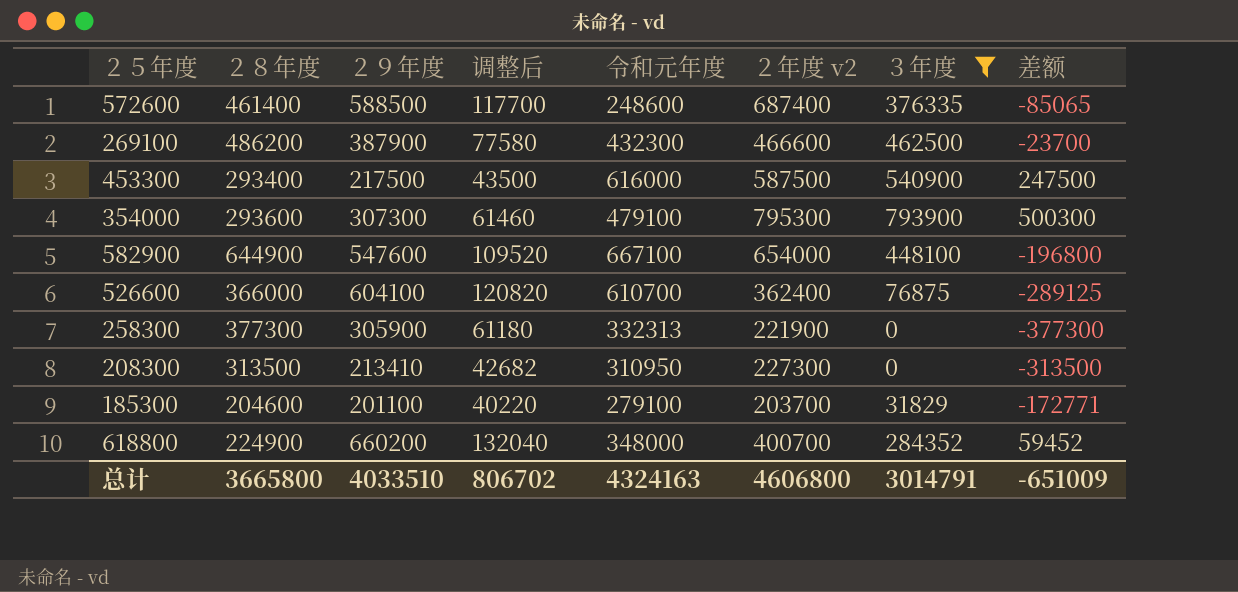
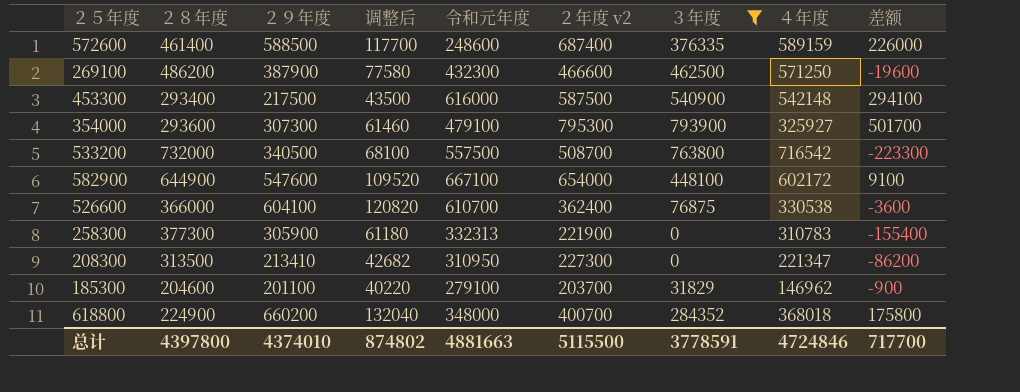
column ４年度 | position: none -> 8
column 差额 | formula: [３年度] - [２８年度] -> [２年度 v2] - [２８年度]
row 533200: none -> 732000 | 340500 | 68100 | 557500 | 508700 | 763800 | 716542 | -223300
总计 | ２８年度: 3665800 -> 4397800
总计 | ２９年度: 4033510 -> 4374010
总计 | 调整后: 806702 -> 874802
总计 | 令和元年度: 4324163 -> 4881663
总计 | ２年度 v2: 4606800 -> 5115500
总计 | ３年度: 3014791 -> 3778591
总计 | 差额: -651009 -> 717700

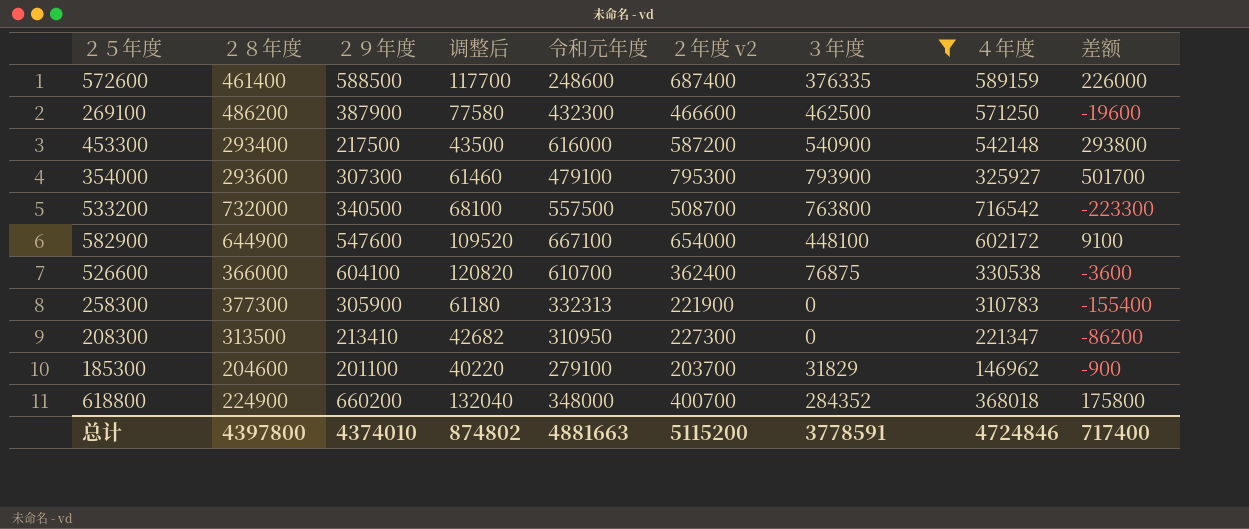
453300 | ２年度 v2: 587500 -> 587200
453300 | 差额: 294100 -> 293800
总计 | ２年度 v2: 5115500 -> 5115200
总计 | 差额: 717700 -> 717400

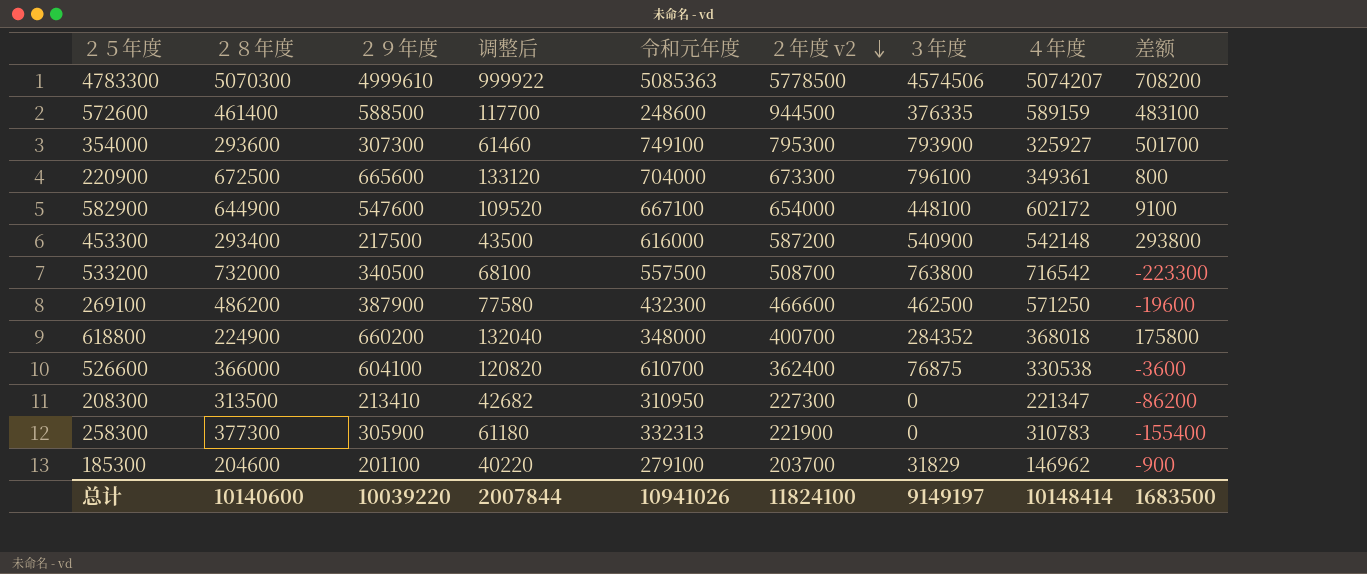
filter: ３年度 <= 793900 -> none
row order: none -> ２年度 v2 descending
572600 | ２年度 v2: 687400 -> 944500
572600 | 差额: 226000 -> 483100
354000 | 令和元年度: 479100 -> 749100
总计 | ２８年度: 4397800 -> 10140600
总计 | ２９年度: 4374010 -> 10039220
总计 | 调整后: 874802 -> 2007844
总计 | 令和元年度: 4881663 -> 10941026
总计 | ２年度 v2: 5115200 -> 11824100
总计 | ３年度: 3778591 -> 9149197
总计 | ４年度: 4724846 -> 10148414
总计 | 差额: 717400 -> 1683500

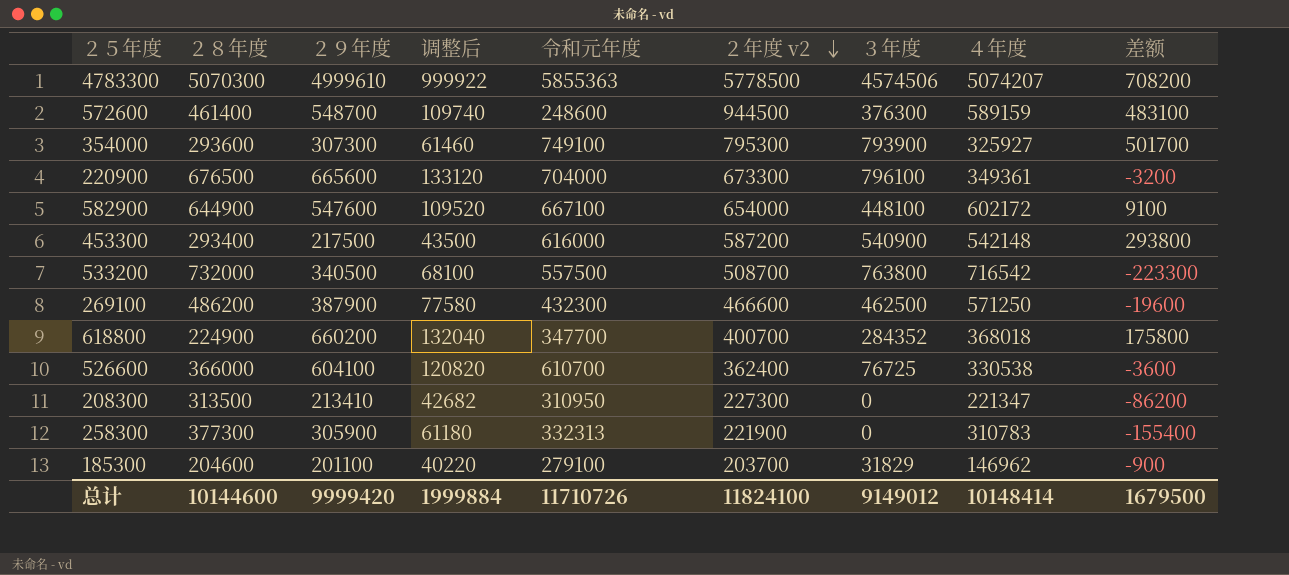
4783300 | 令和元年度: 5085363 -> 5855363
572600 | ２９年度: 588500 -> 548700
572600 | 调整后: 117700 -> 109740
572600 | ３年度: 376335 -> 376300
220900 | ２８年度: 672500 -> 676500
220900 | 差额: 800 -> -3200
618800 | 令和元年度: 348000 -> 347700
526600 | ３年度: 76875 -> 76725
总计 | ２８年度: 10140600 -> 10144600
总计 | ２９年度: 10039220 -> 9999420
总计 | 调整后: 2007844 -> 1999884
总计 | 令和元年度: 10941026 -> 11710726
总计 | ３年度: 9149197 -> 9149012
总计 | 差额: 1683500 -> 1679500

